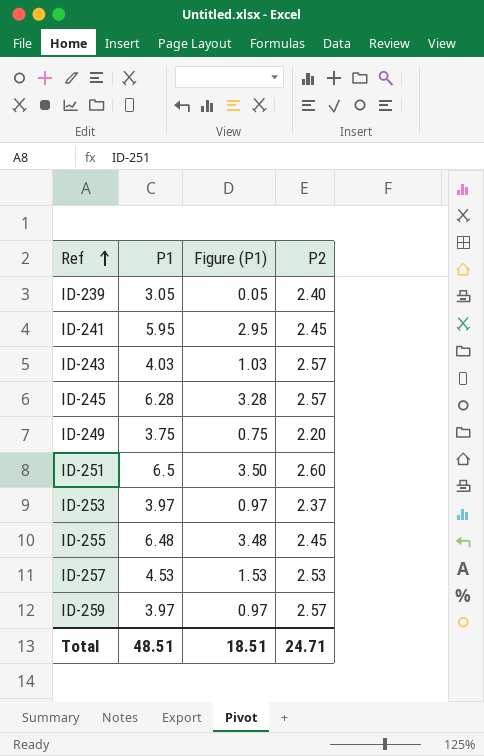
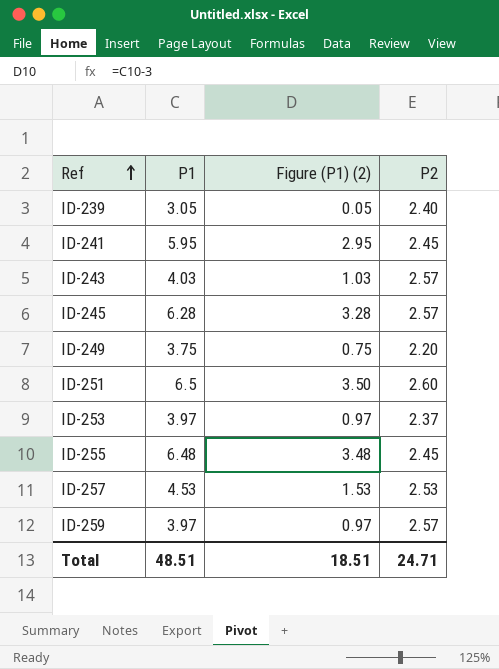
column name: Figure (P1) -> Figure (P1) (2)

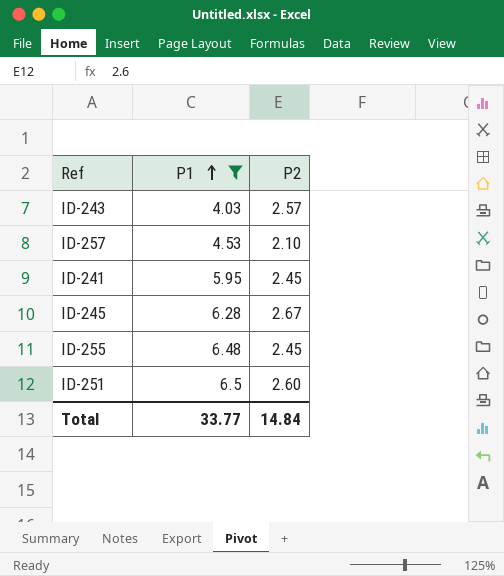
filter: none -> P1 >= 4.03
row order: Ref ascending -> P1 ascending
column Figure (P1) (2) | formula: [P1] - 3 -> none
ID-257 | P2: 2.53 -> 2.10
ID-245 | P2: 2.57 -> 2.67
Total | P1: 48.51 -> 33.77
Total | P2: 24.71 -> 14.84

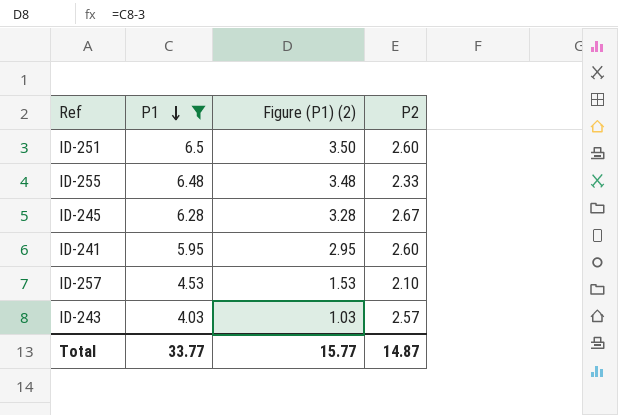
row order: P1 ascending -> P1 descending
column Figure (P1) (2) | formula: none -> [P1] - 3
ID-255 | P2: 2.45 -> 2.33
ID-241 | P2: 2.45 -> 2.60
Total | P2: 14.84 -> 14.87

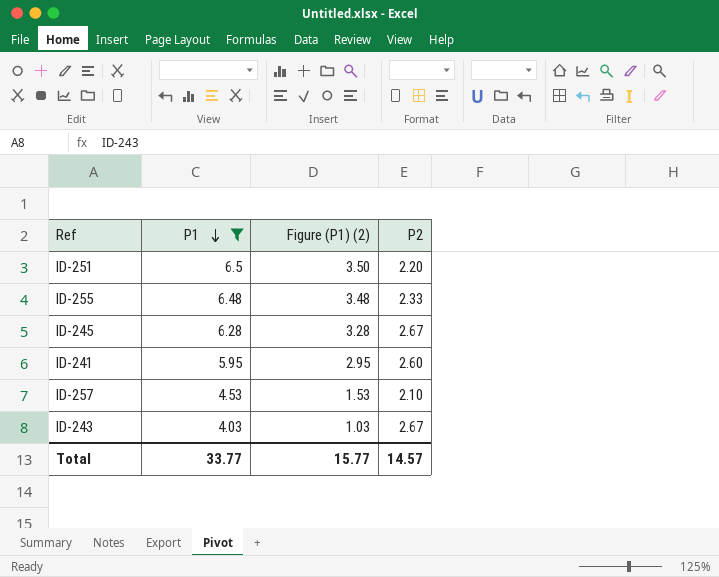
ID-251 | P2: 2.60 -> 2.20
ID-243 | P2: 2.57 -> 2.67
Total | P2: 14.87 -> 14.57

